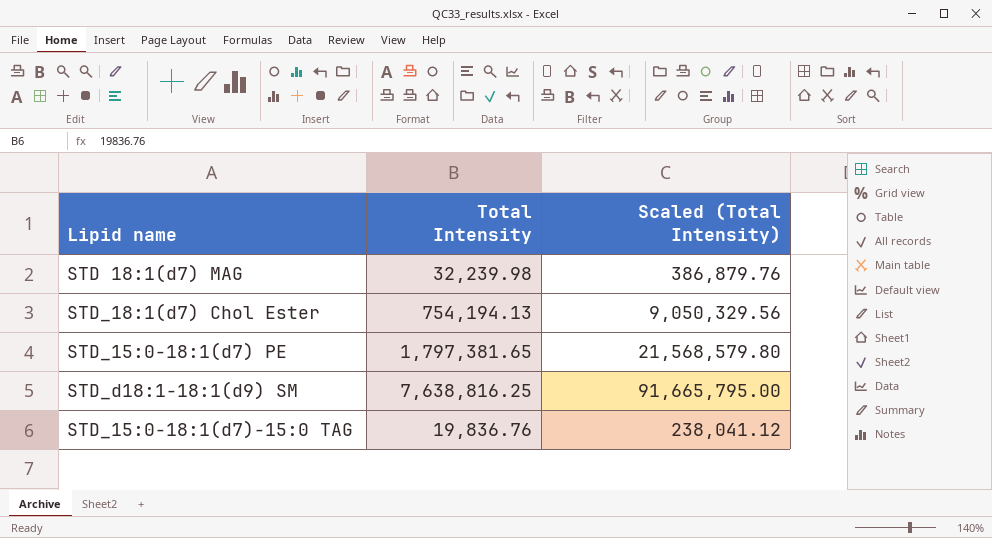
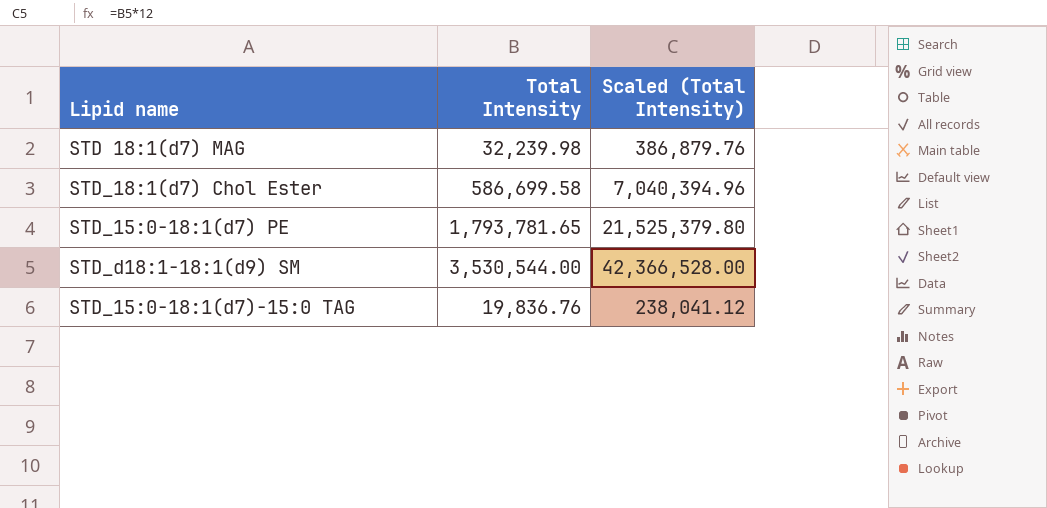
STD_18:1(d7) Chol Ester | Total Intensity: 754,194.13 -> 586,699.58
STD_18:1(d7) Chol Ester | Scaled (Total Intensity): 9,050,329.56 -> 7,040,394.96
STD_15:0-18:1(d7) PE | Total Intensity: 1,797,381.65 -> 1,793,781.65
STD_15:0-18:1(d7) PE | Scaled (Total Intensity): 21,568,579.80 -> 21,525,379.80
STD_d18:1-18:1(d9) SM | Total Intensity: 7,638,816.25 -> 3,530,544.00
STD_d18:1-18:1(d9) SM | Scaled (Total Intensity): 91,665,795.00 -> 42,366,528.00

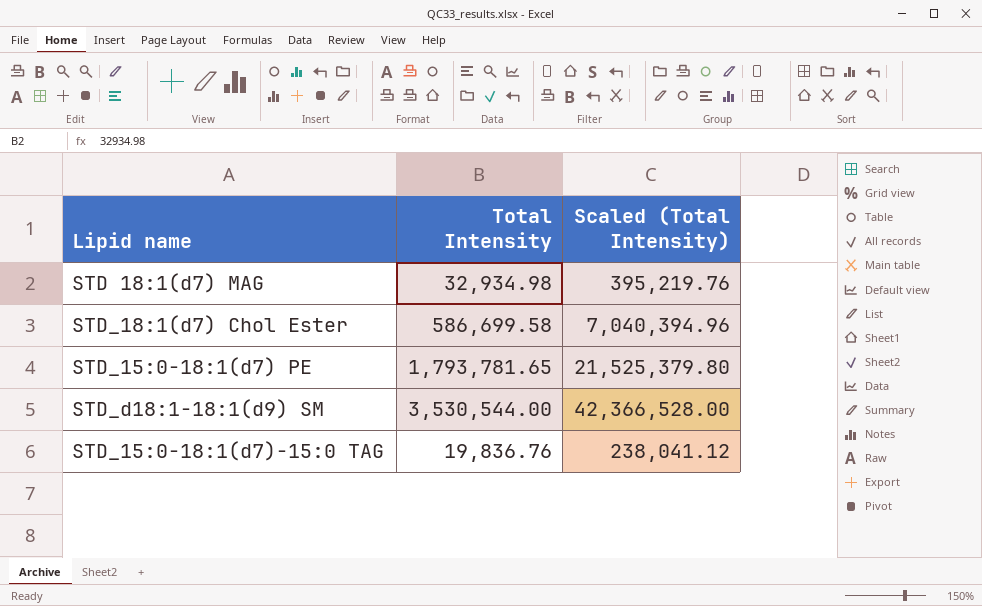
STD 18:1(d7) MAG | Total Intensity: 32,239.98 -> 32,934.98
STD 18:1(d7) MAG | Scaled (Total Intensity): 386,879.76 -> 395,219.76

